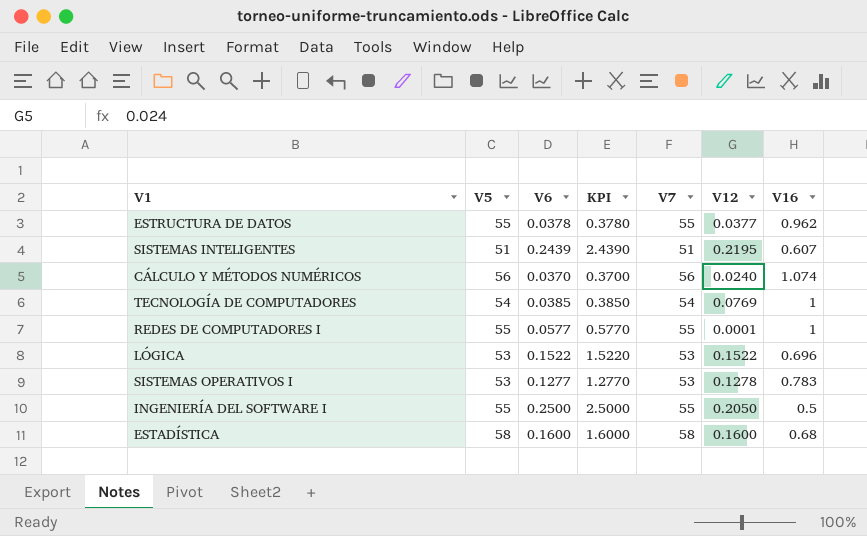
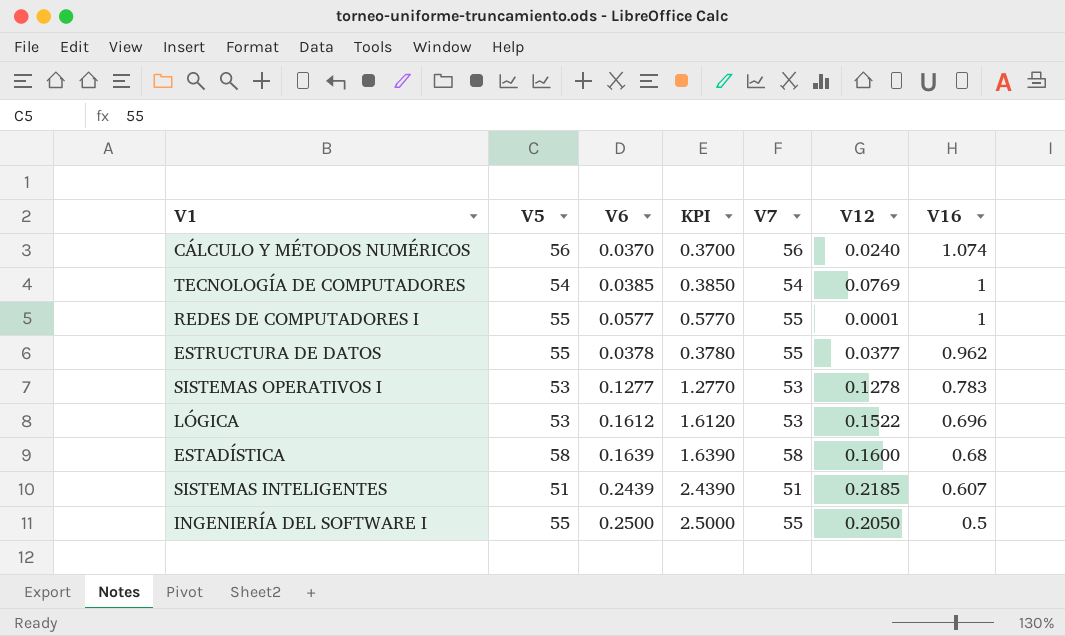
row order: none -> V16 descending
LÓGICA | V6: 0.1522 -> 0.1612
LÓGICA | KPI: 1.5220 -> 1.6120
ESTADÍSTICA | V6: 0.1600 -> 0.1639
ESTADÍSTICA | KPI: 1.6000 -> 1.6390
SISTEMAS INTELIGENTES | V12: 0.2195 -> 0.2185

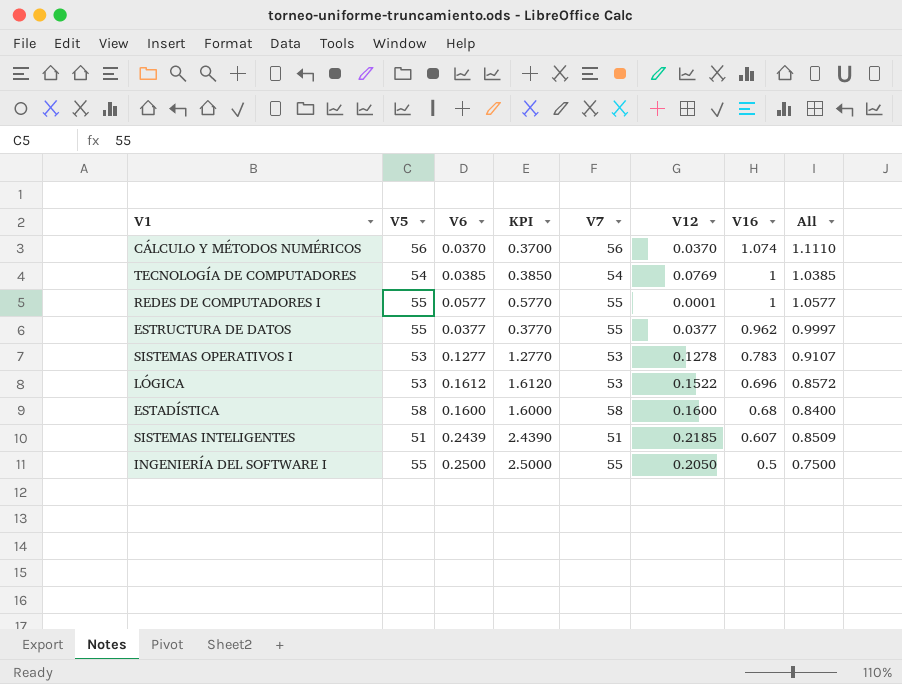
column All | formula: none -> [V6] + [V16]
CÁLCULO Y MÉTODOS NUMÉRICOS | V12: 0.0240 -> 0.0370
ESTRUCTURA DE DATOS | V6: 0.0378 -> 0.0377
ESTRUCTURA DE DATOS | KPI: 0.3780 -> 0.3770
ESTADÍSTICA | V6: 0.1639 -> 0.1600
ESTADÍSTICA | KPI: 1.6390 -> 1.6000

